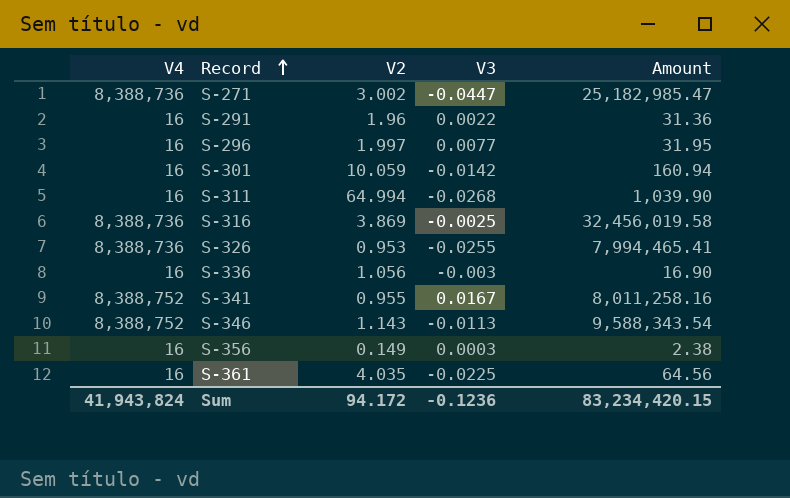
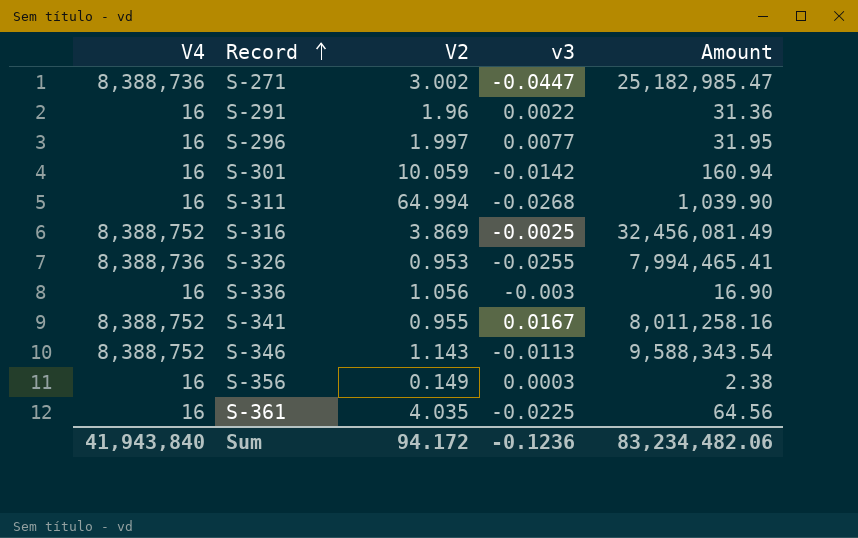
column name: V3 -> v3
S-316 | V4: 8,388,736 -> 8,388,752
S-316 | Amount: 32,456,019.58 -> 32,456,081.49
Sum | V4: 41,943,824 -> 41,943,840
Sum | Amount: 83,234,420.15 -> 83,234,482.06

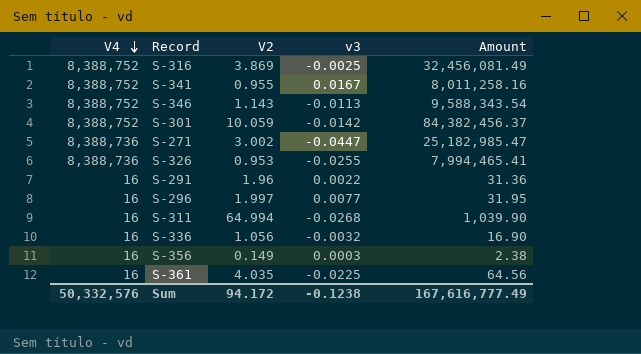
row order: Record ascending -> V4 descending
S-301 | V4: 16 -> 8,388,752
S-301 | Amount: 160.94 -> 84,382,456.37
S-336 | v3: -0.003 -> -0.0032
Sum | V4: 41,943,840 -> 50,332,576
Sum | v3: -0.1236 -> -0.1238
Sum | Amount: 83,234,482.06 -> 167,616,777.49

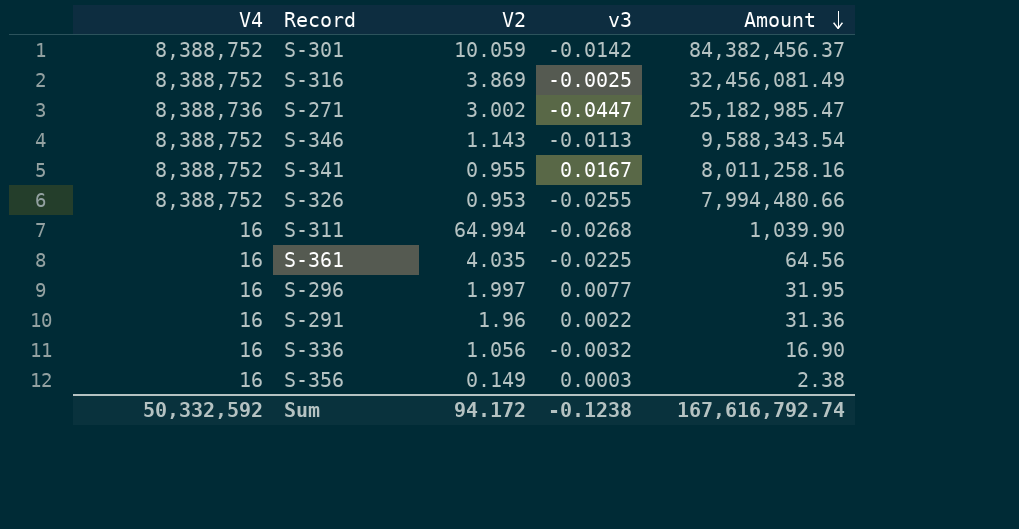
row order: V4 descending -> Amount descending
S-326 | V4: 8,388,736 -> 8,388,752
S-326 | Amount: 7,994,465.41 -> 7,994,480.66
Sum | V4: 50,332,576 -> 50,332,592
Sum | Amount: 167,616,777.49 -> 167,616,792.74

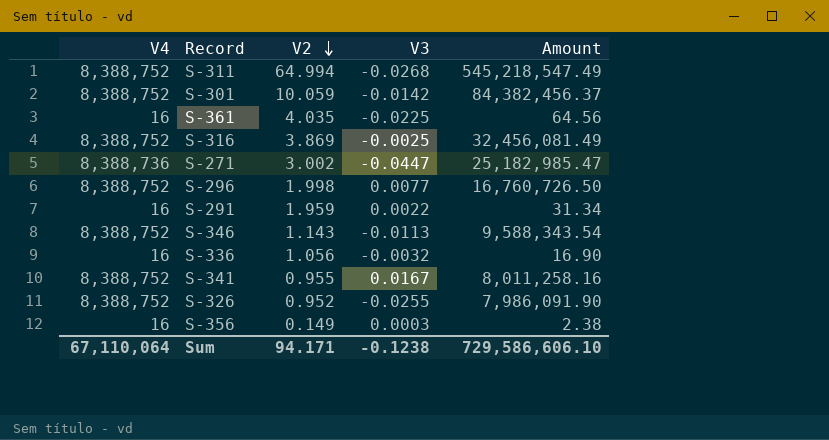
row order: Amount descending -> V2 descending
column name: v3 -> V3
S-311 | V4: 16 -> 8,388,752
S-311 | Amount: 1,039.90 -> 545,218,547.49
S-296 | V4: 16 -> 8,388,752
S-296 | V2: 1.997 -> 1.998
S-296 | Amount: 31.95 -> 16,760,726.50
S-291 | V2: 1.96 -> 1.959
S-291 | Amount: 31.36 -> 31.34
S-326 | V2: 0.953 -> 0.952
S-326 | Amount: 7,994,480.66 -> 7,986,091.90
Sum | V4: 50,332,592 -> 67,110,064
Sum | V2: 94.172 -> 94.171
Sum | Amount: 167,616,792.74 -> 729,586,606.10

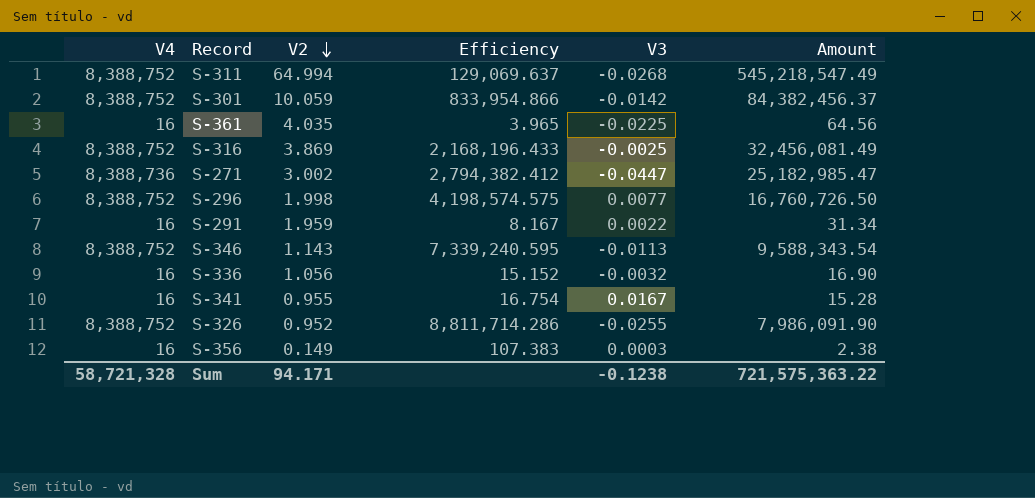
column Efficiency | formula: none -> [V4] / [V2]
S-341 | V4: 8,388,752 -> 16
S-341 | Amount: 8,011,258.16 -> 15.28
Sum | V4: 67,110,064 -> 58,721,328
Sum | Amount: 729,586,606.10 -> 721,575,363.22

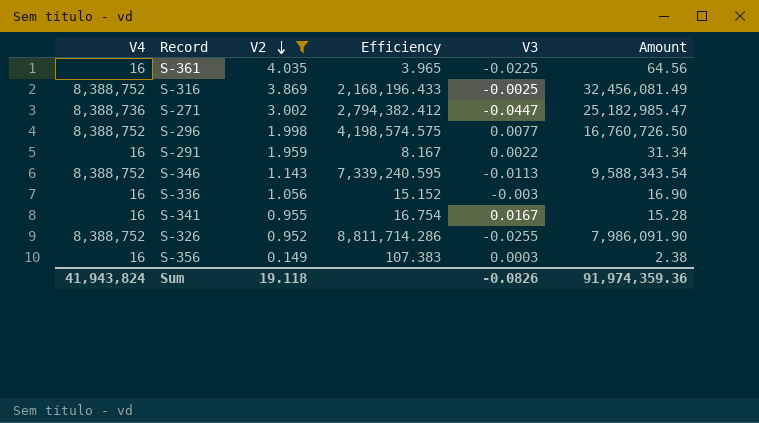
filter: none -> V2 <= 4.035
S-336 | V3: -0.0032 -> -0.003
Sum | V4: 58,721,328 -> 41,943,824
Sum | V2: 94.171 -> 19.118
Sum | V3: -0.1238 -> -0.0826
Sum | Amount: 721,575,363.22 -> 91,974,359.36

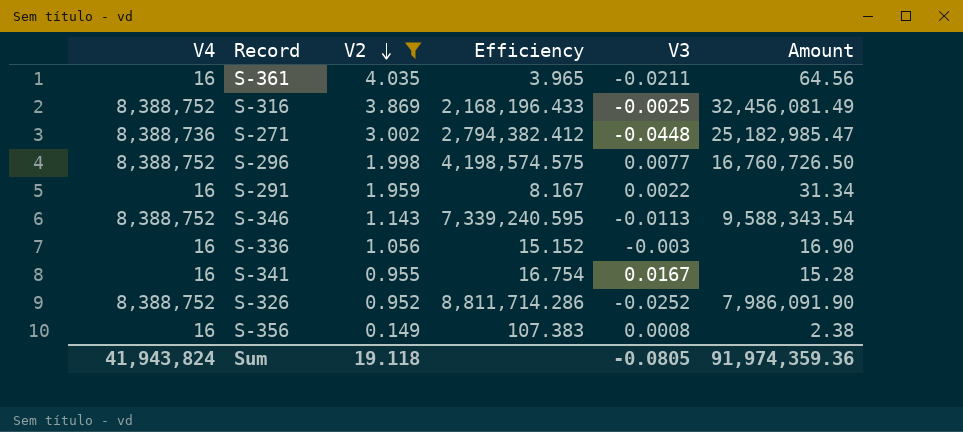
S-361 | V3: -0.0225 -> -0.0211
S-271 | V3: -0.0447 -> -0.0448
S-326 | V3: -0.0255 -> -0.0252
S-356 | V3: 0.0003 -> 0.0008
Sum | V3: -0.0826 -> -0.0805

